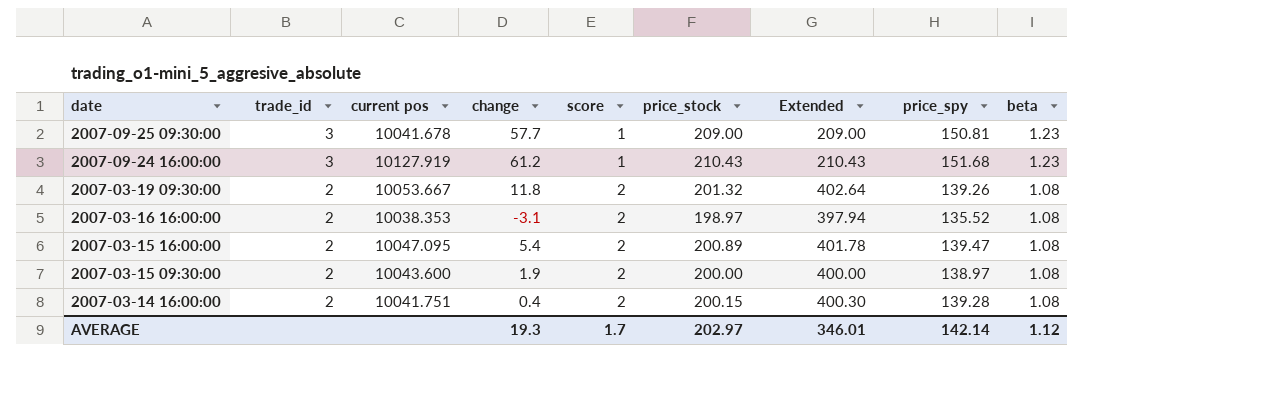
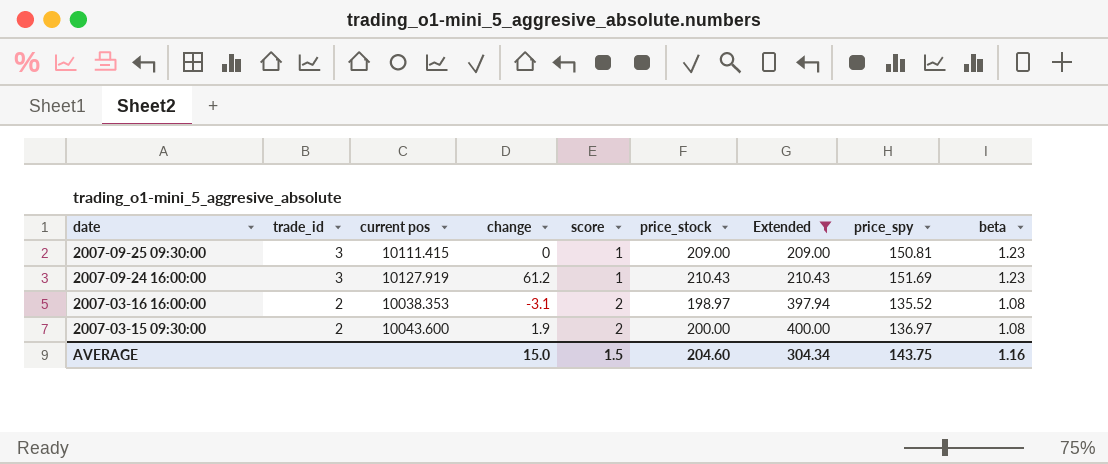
filter: none -> Extended <= 400.00
2007-09-25 09:30:00 | current pos: 10041.678 -> 10111.415
2007-09-25 09:30:00 | change: 57.7 -> 0
2007-09-24 16:00:00 | price_spy: 151.68 -> 151.69
2007-03-15 09:30:00 | price_spy: 138.97 -> 136.97
AVERAGE | change: 19.3 -> 15.0
AVERAGE | score: 1.7 -> 1.5
AVERAGE | price_stock: 202.97 -> 204.60
AVERAGE | Extended: 346.01 -> 304.34
AVERAGE | price_spy: 142.14 -> 143.75
AVERAGE | beta: 1.12 -> 1.16

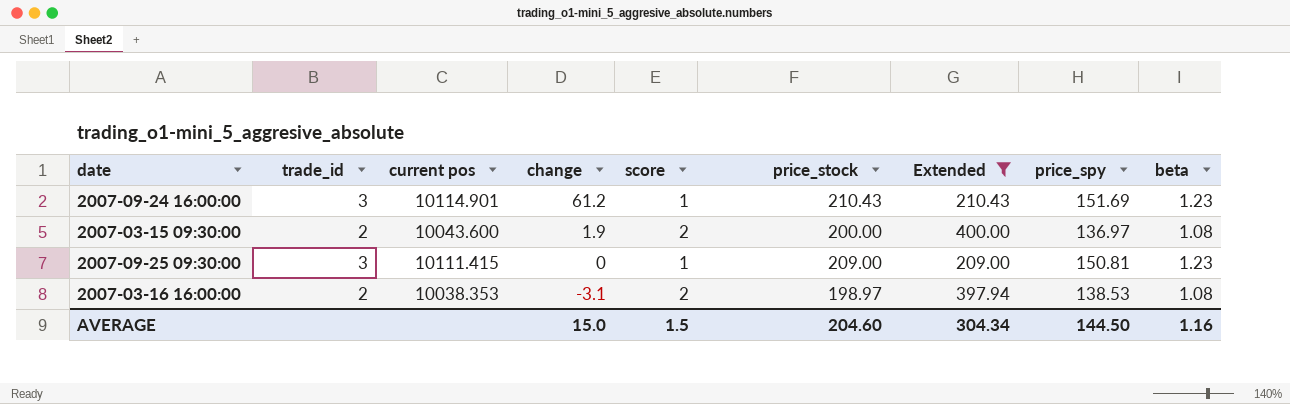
row order: date descending -> change descending
2007-09-24 16:00:00 | current pos: 10127.919 -> 10114.901
2007-03-16 16:00:00 | price_spy: 135.52 -> 138.53
AVERAGE | price_spy: 143.75 -> 144.50

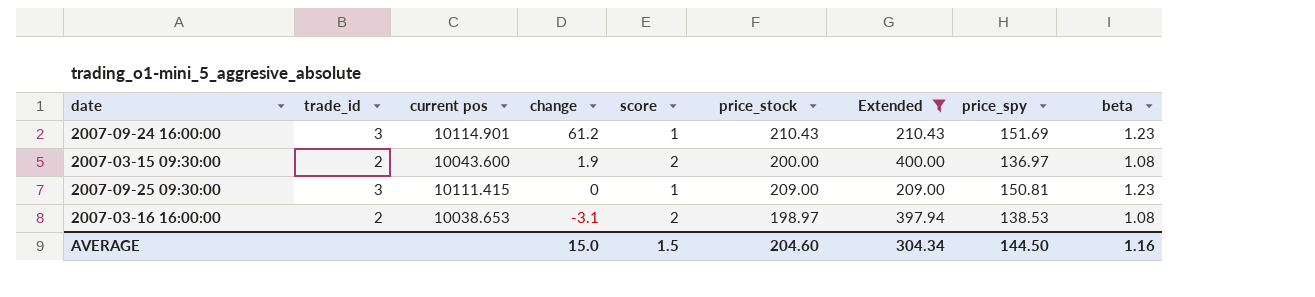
2007-03-16 16:00:00 | current pos: 10038.353 -> 10038.653

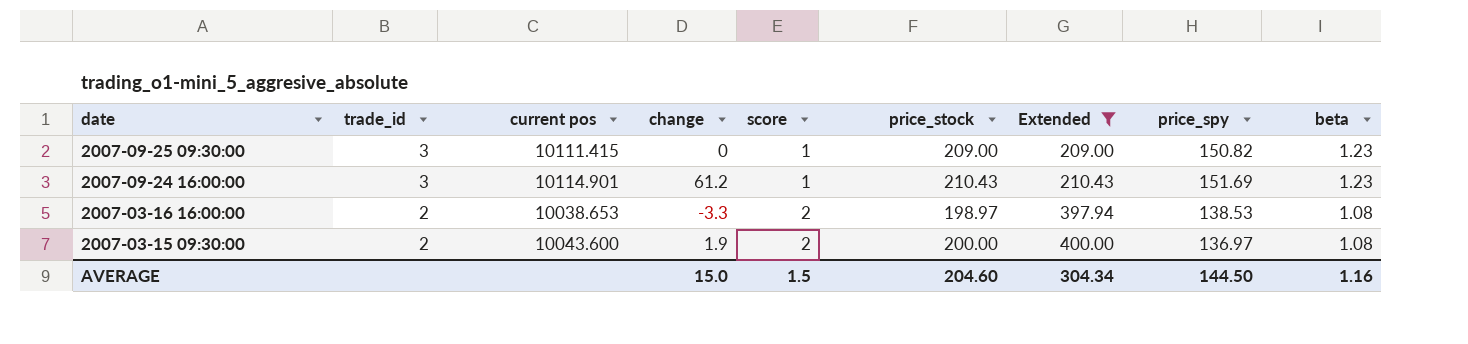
row order: change descending -> date descending
2007-09-25 09:30:00 | price_spy: 150.81 -> 150.82
2007-03-16 16:00:00 | change: -3.1 -> -3.3

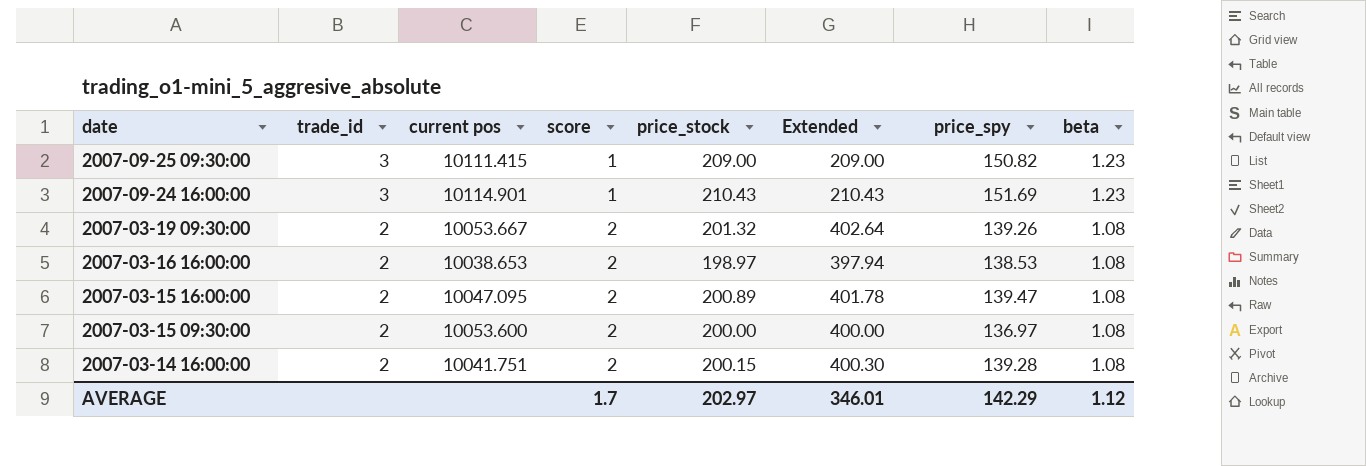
filter: Extended <= 400.00 -> none
column change | position: 4 -> none
2007-03-15 09:30:00 | current pos: 10043.600 -> 10053.600
AVERAGE | score: 1.5 -> 1.7
AVERAGE | price_stock: 204.60 -> 202.97
AVERAGE | Extended: 304.34 -> 346.01
AVERAGE | price_spy: 144.50 -> 142.29
AVERAGE | beta: 1.16 -> 1.12

